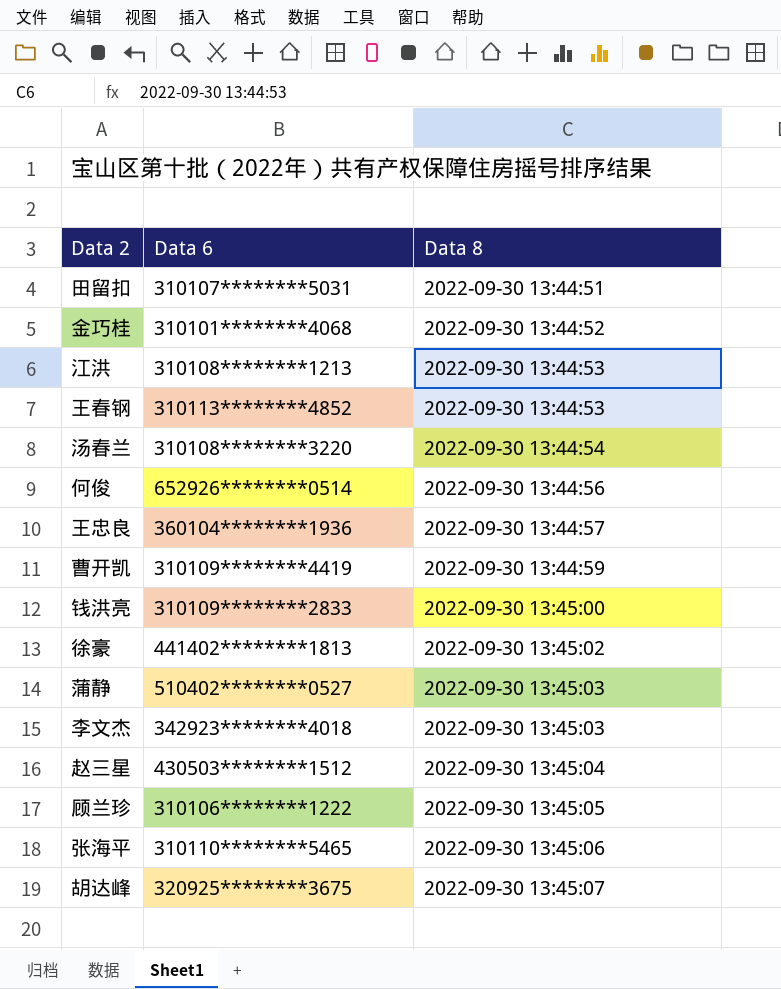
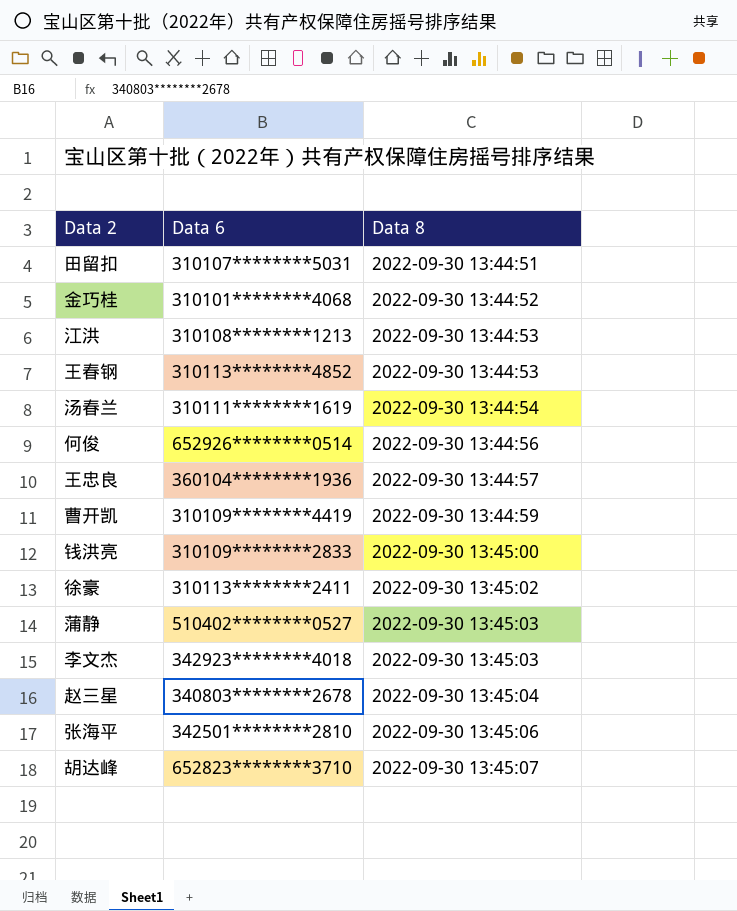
row 顾兰珍: 310106********1222 | 2022-09-30 13:45:05 -> none
汤春兰 | Data 6: 310108********3220 -> 310111********1619
徐豪 | Data 6: 441402********1813 -> 310113********2411
赵三星 | Data 6: 430503********1512 -> 340803********2678
张海平 | Data 6: 310110********5465 -> 342501********2810
胡达峰 | Data 6: 320925********3675 -> 652823********3710

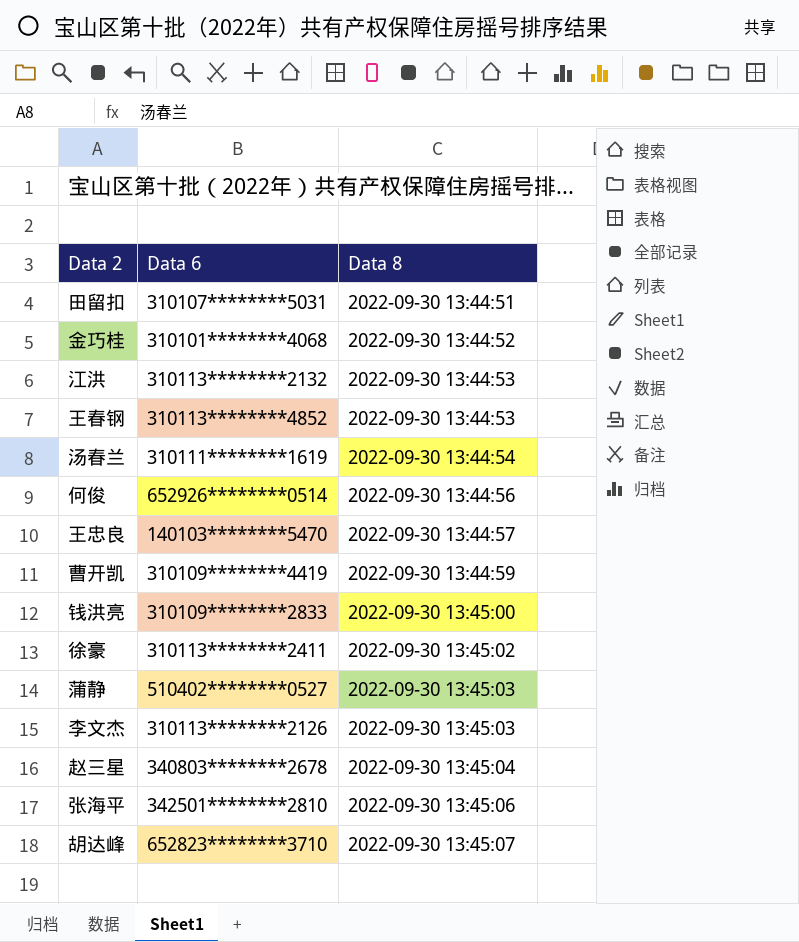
江洪 | Data 6: 310108********1213 -> 310113********2132
王忠良 | Data 6: 360104********1936 -> 140103********5470
李文杰 | Data 6: 342923********4018 -> 310113********2126

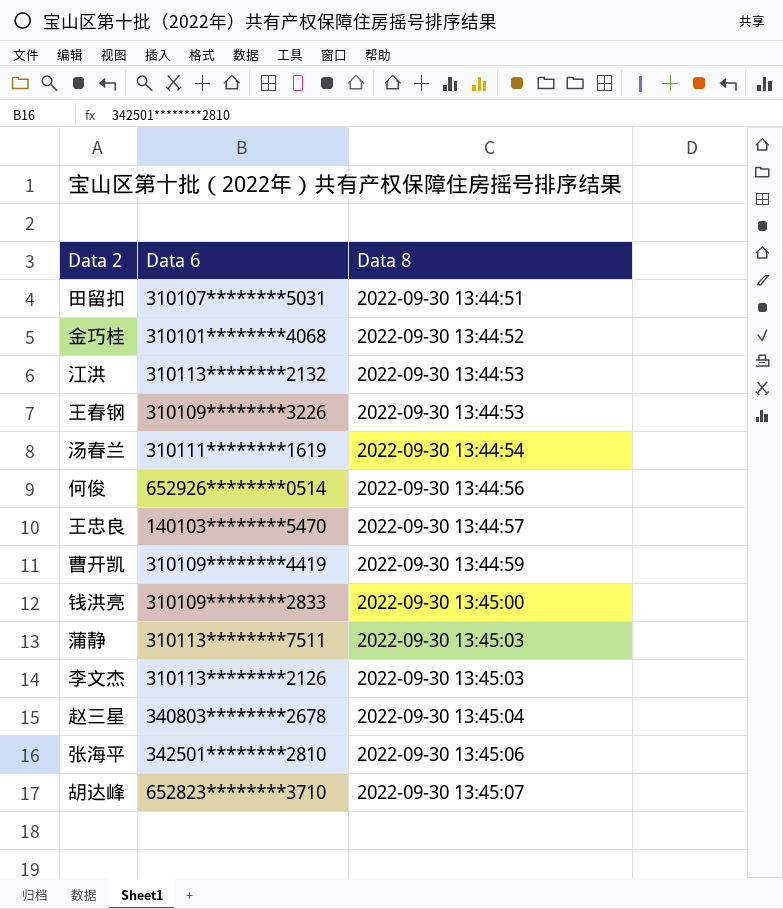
row 徐豪: 310113********2411 | 2022-09-30 13:45:02 -> none
王春钢 | Data 6: 310113********4852 -> 310109********3226
蒲静 | Data 6: 510402********0527 -> 310113********7511

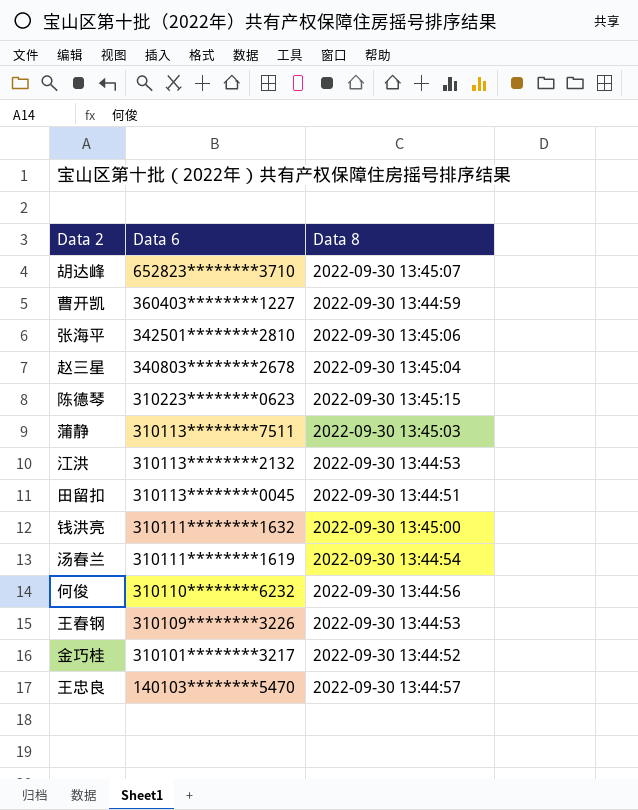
row order: Data 8 ascending -> Data 6 descending
row 李文杰: 310113********2126 | 2022-09-30 13:45:03 -> none
曹开凯 | Data 6: 310109********4419 -> 360403********1227
row 陈德琴: none -> 310223********0623 | 2022-09-30 13:45:15
田留扣 | Data 6: 310107********5031 -> 310113********0045
钱洪亮 | Data 6: 310109********2833 -> 310111********1632
何俊 | Data 6: 652926********0514 -> 310110********6232
金巧桂 | Data 6: 310101********4068 -> 310101********3217

